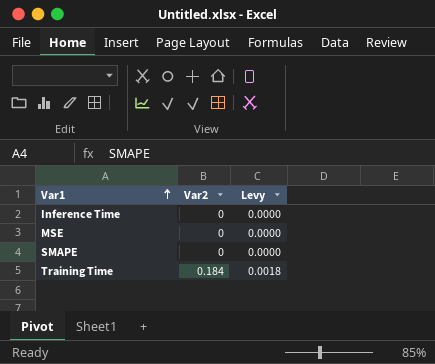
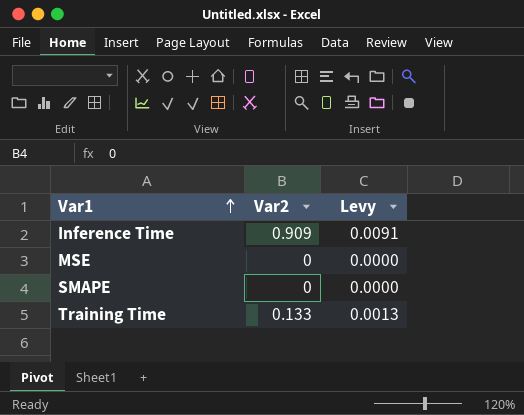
Inference Time | Var2: 0 -> 0.909
Inference Time | Levy: 0.0000 -> 0.0091
Training Time | Var2: 0.184 -> 0.133
Training Time | Levy: 0.0018 -> 0.0013

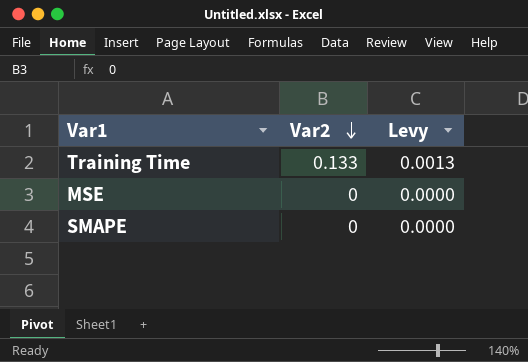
row order: Var1 ascending -> Var2 descending
row Inference Time: 0.909 | 0.0091 -> none

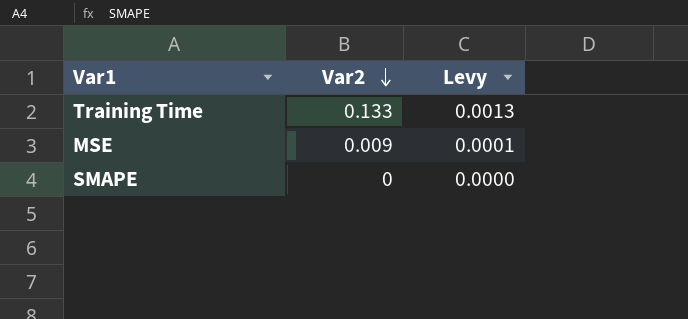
MSE | Var2: 0 -> 0.009
MSE | Levy: 0.0000 -> 0.0001

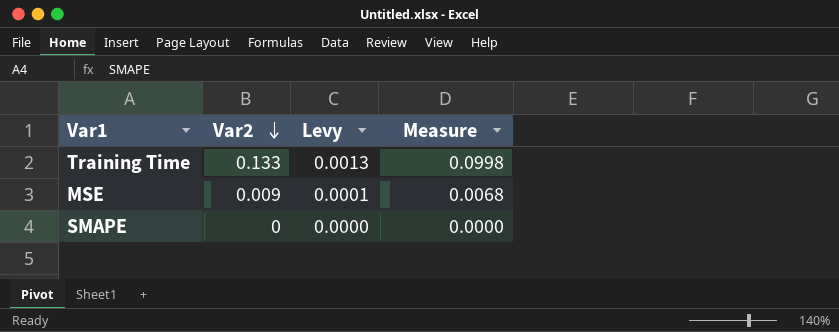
column Measure | formula: none -> [Var2] * 0.75

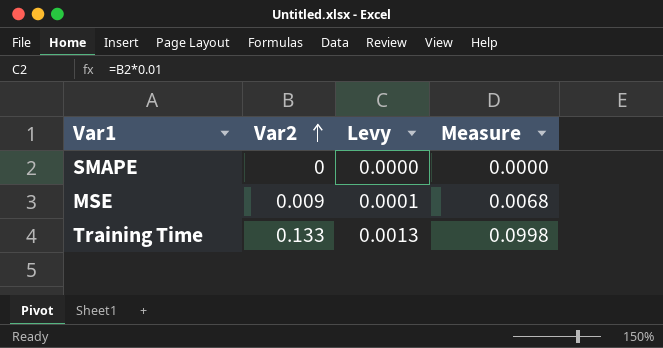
row order: Var2 descending -> Var2 ascending

